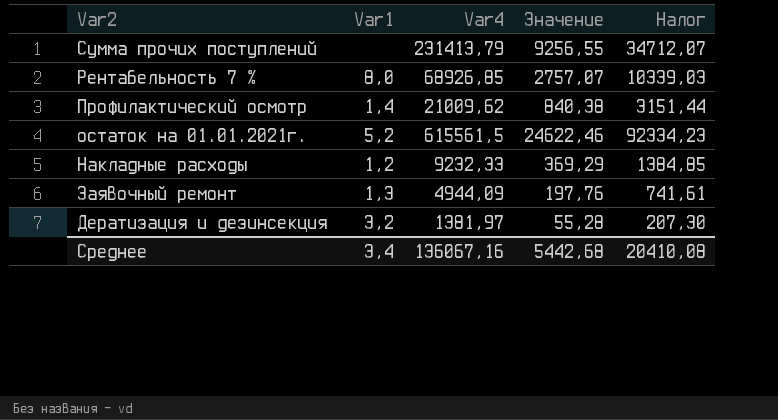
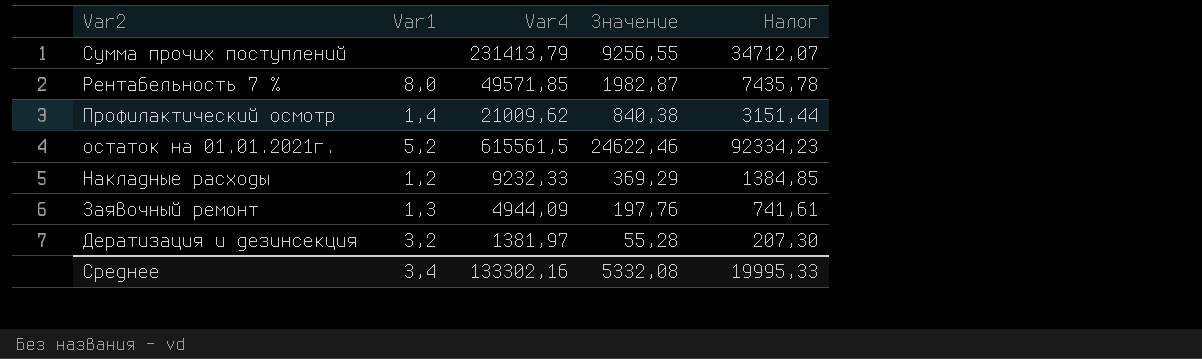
Рентабельность 7 % | Var4: 68926,85 -> 49571,85
Рентабельность 7 % | Значение: 2757,07 -> 1982,87
Рентабельность 7 % | Налог: 10339,03 -> 7435,78
Среднее | Var4: 136067,16 -> 133302,16
Среднее | Значение: 5442,68 -> 5332,08
Среднее | Налог: 20410,08 -> 19995,33

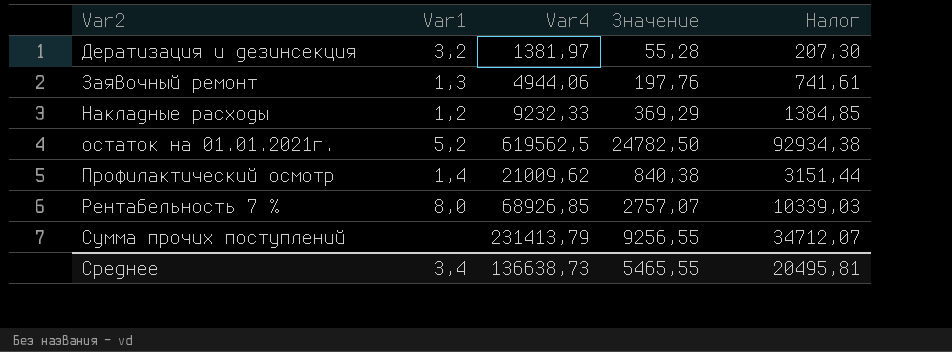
row order: Var2 descending -> Var2 ascending
Заявочный ремонт | Var4: 4944,09 -> 4944,06
остаток на 01.01.2021г. | Var4: 615561,5 -> 619562,5
остаток на 01.01.2021г. | Значение: 24622,46 -> 24782,50
остаток на 01.01.2021г. | Налог: 92334,23 -> 92934,38
Рентабельность 7 % | Var4: 49571,85 -> 68926,85
Рентабельность 7 % | Значение: 1982,87 -> 2757,07
Рентабельность 7 % | Налог: 7435,78 -> 10339,03
Среднее | Var4: 133302,16 -> 136638,73
Среднее | Значение: 5332,08 -> 5465,55
Среднее | Налог: 19995,33 -> 20495,81

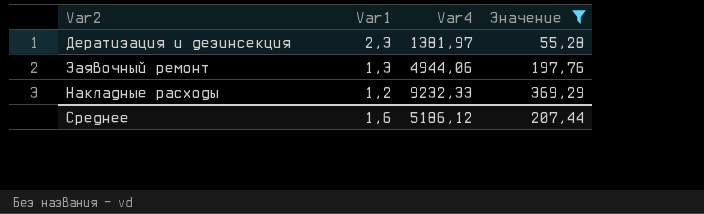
filter: none -> Значение <= 369,29
column Налог | formula: [Var4] * 0,15 -> none
Дератизация и дезинсекция | Var1: 3,2 -> 2,3
Среднее | Var1: 3,4 -> 1,6
Среднее | Var4: 136638,73 -> 5186,12
Среднее | Значение: 5465,55 -> 207,44

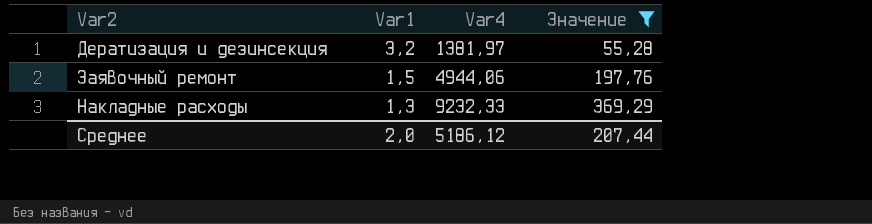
Дератизация и дезинсекция | Var1: 2,3 -> 3,2
Заявочный ремонт | Var1: 1,3 -> 1,5
Накладные расходы | Var1: 1,2 -> 1,3
Среднее | Var1: 1,6 -> 2,0

